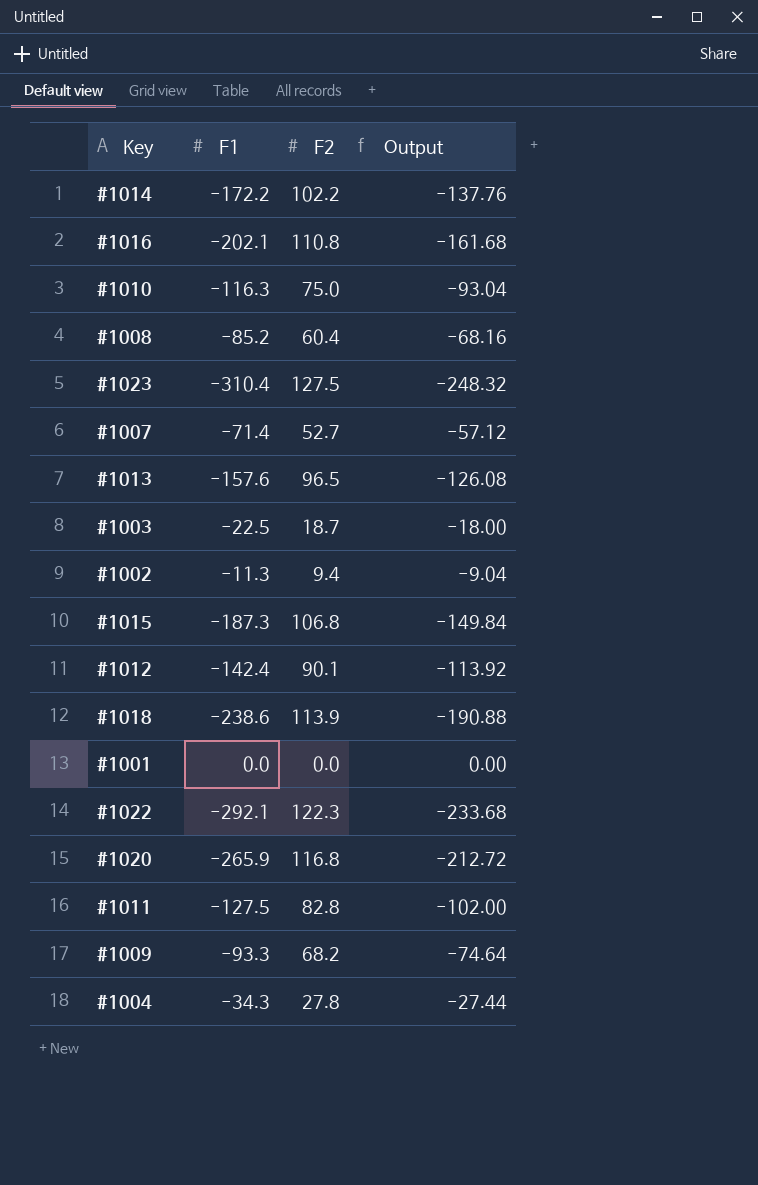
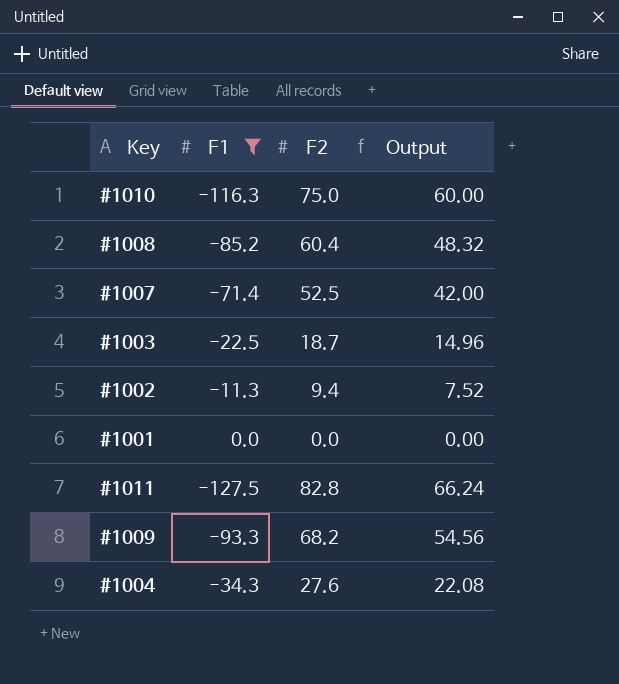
filter: none -> F1 >= -127.5
column Output | formula: [F1] * 0.8 -> [F2] * 0.8
#1007 | F2: 52.7 -> 52.5
#1004 | F2: 27.8 -> 27.6

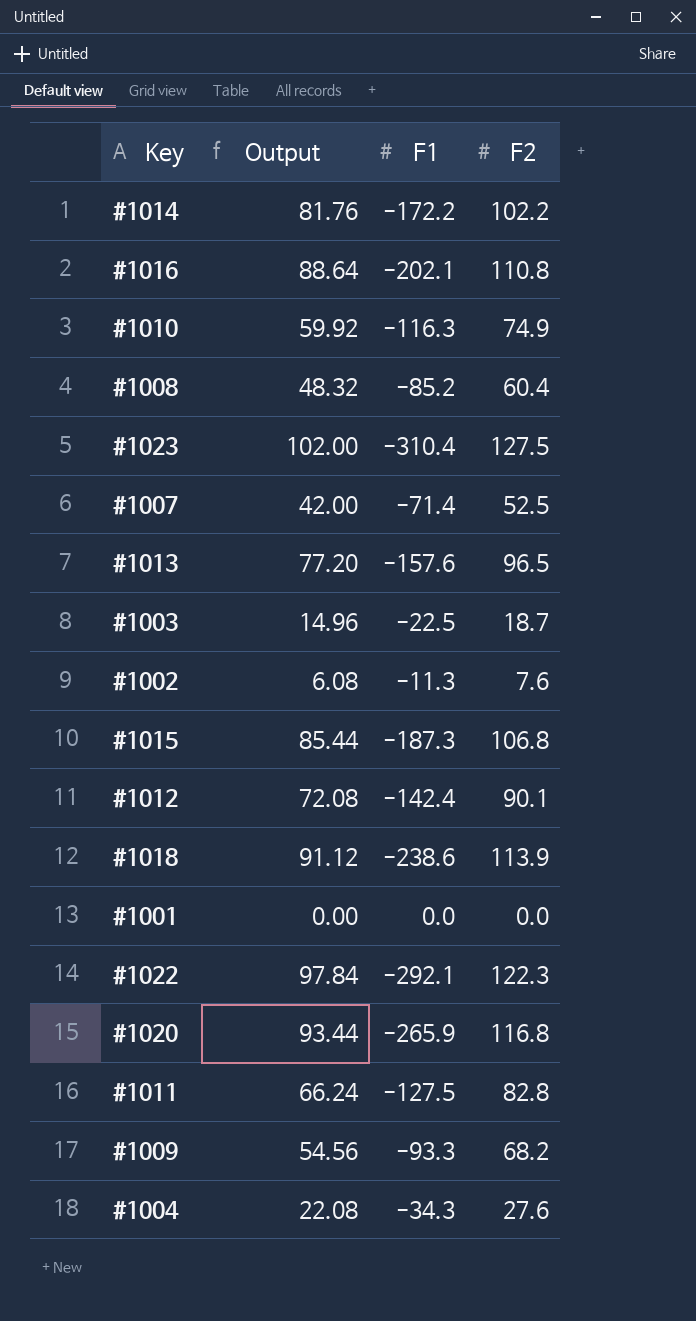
filter: F1 >= -127.5 -> none
column Output | position: 4 -> 2
#1010 | Output: 60.00 -> 59.92
#1010 | F2: 75.0 -> 74.9
#1002 | Output: 7.52 -> 6.08
#1002 | F2: 9.4 -> 7.6

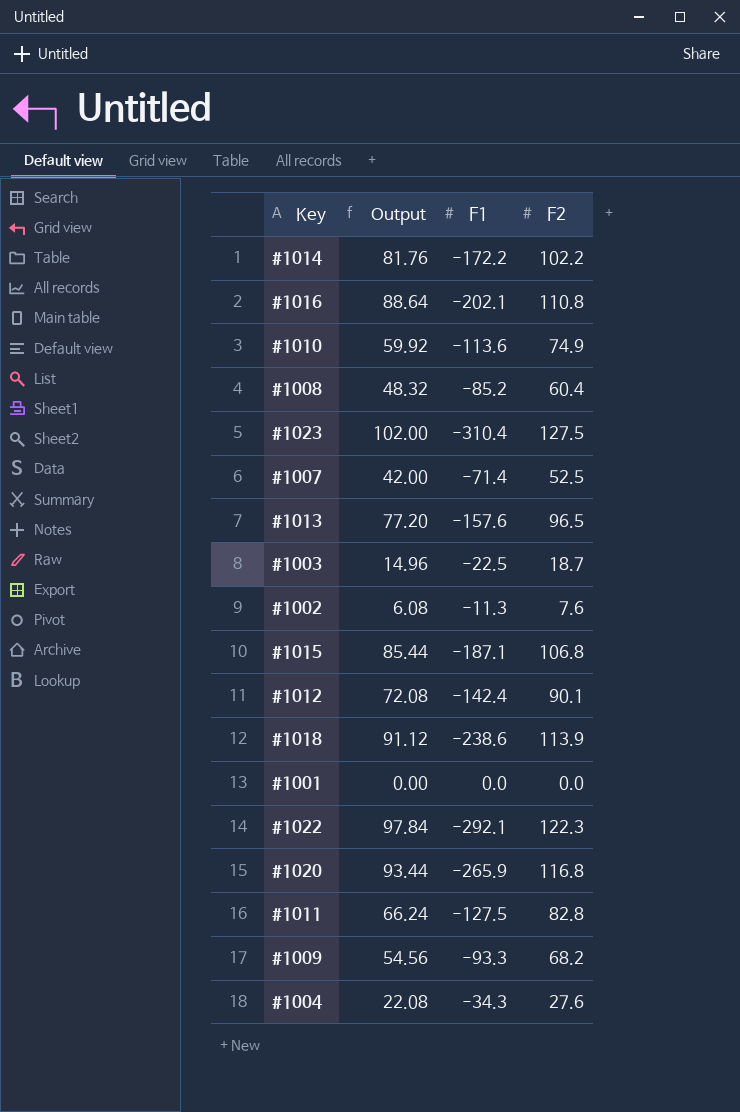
#1010 | F1: -116.3 -> -113.6
#1015 | F1: -187.3 -> -187.1

